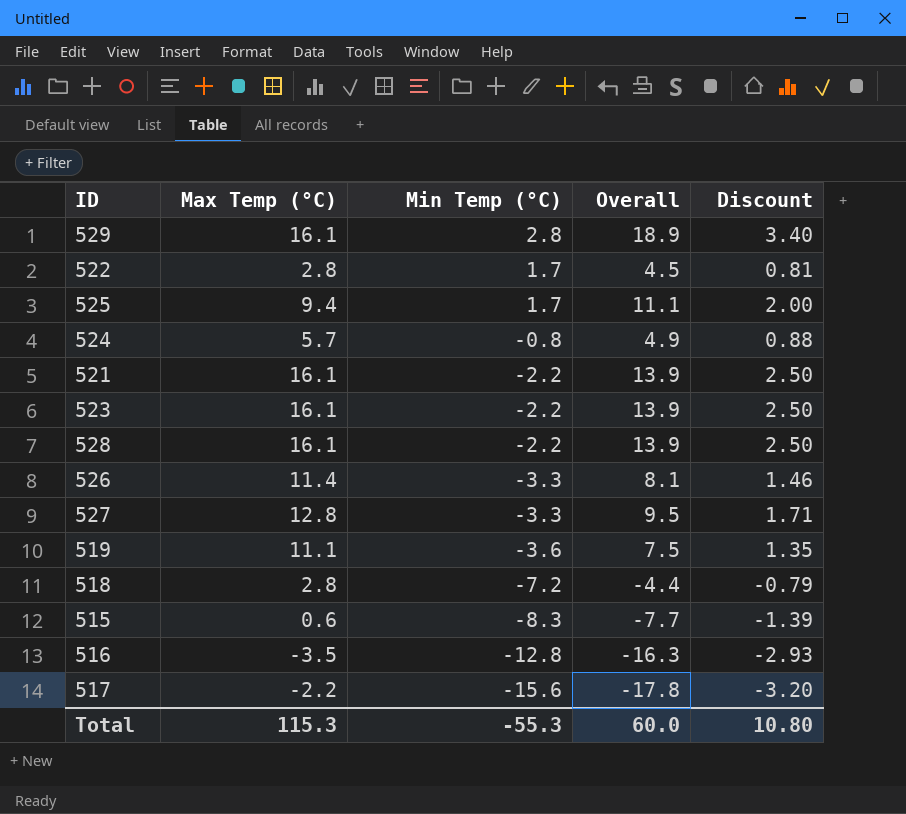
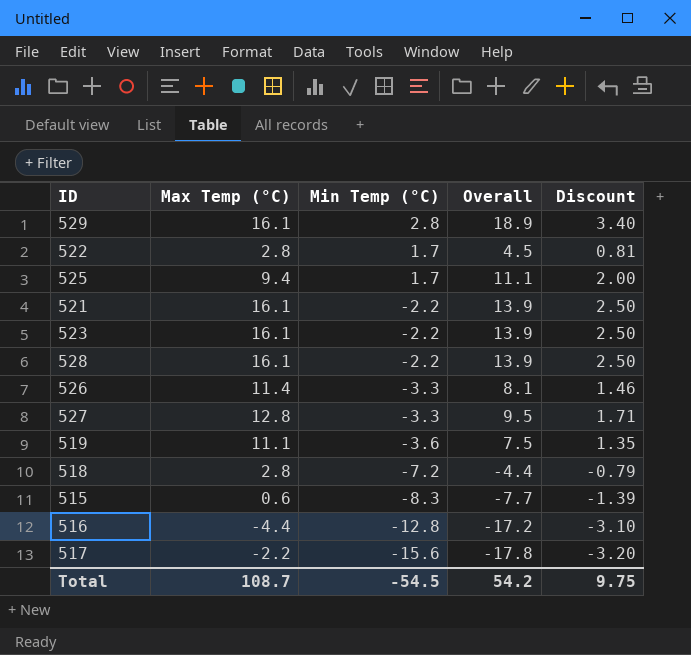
row 524: 5.7 | -0.8 | 4.9 | 0.88 -> none
516 | Max Temp (°C): -3.5 -> -4.4
516 | Overall: -16.3 -> -17.2
516 | Discount: -2.93 -> -3.10
Total | Max Temp (°C): 115.3 -> 108.7
Total | Min Temp (°C): -55.3 -> -54.5
Total | Overall: 60.0 -> 54.2
Total | Discount: 10.80 -> 9.75

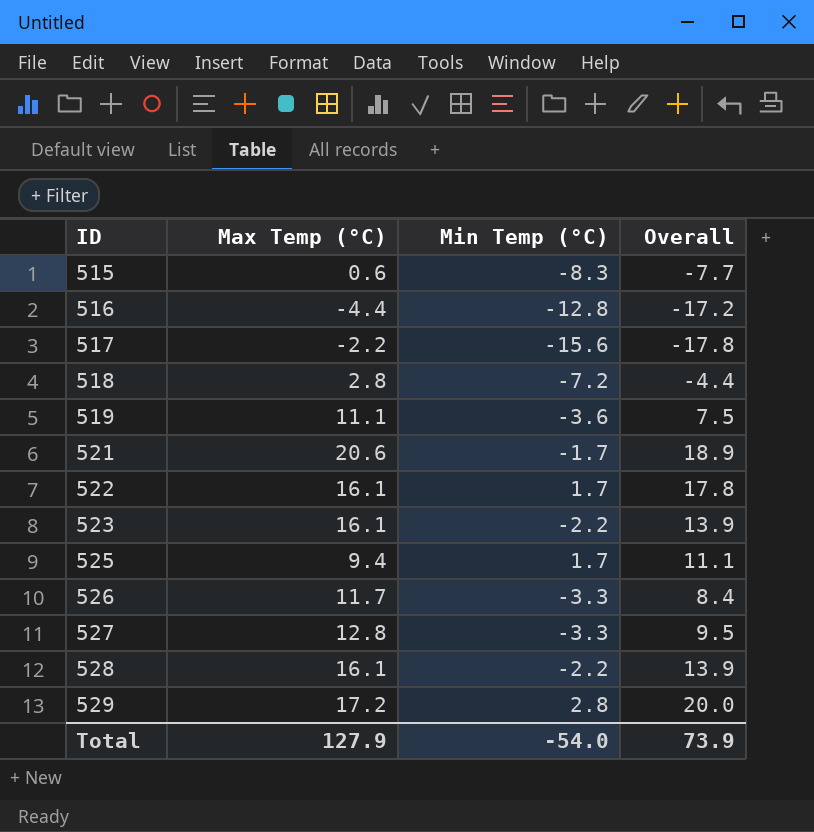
row order: Min Temp (°C) descending -> ID ascending
column Discount | formula: [Overall] * 0.18 -> none
521 | Max Temp (°C): 16.1 -> 20.6
521 | Min Temp (°C): -2.2 -> -1.7
521 | Overall: 13.9 -> 18.9
522 | Max Temp (°C): 2.8 -> 16.1
522 | Overall: 4.5 -> 17.8
526 | Max Temp (°C): 11.4 -> 11.7
526 | Overall: 8.1 -> 8.4
529 | Max Temp (°C): 16.1 -> 17.2
529 | Overall: 18.9 -> 20.0
Total | Max Temp (°C): 108.7 -> 127.9
Total | Min Temp (°C): -54.5 -> -54.0
Total | Overall: 54.2 -> 73.9

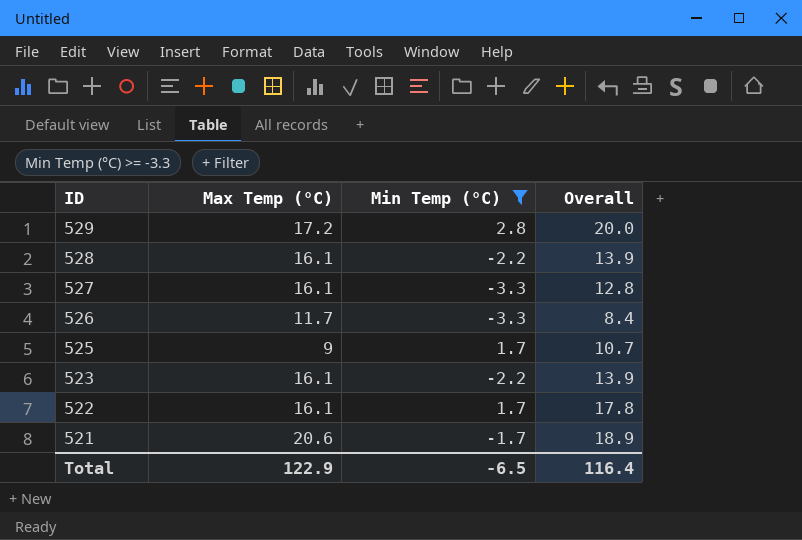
filter: none -> Min Temp (°C) >= -3.3
row order: ID ascending -> ID descending
527 | Max Temp (°C): 12.8 -> 16.1
527 | Overall: 9.5 -> 12.8
525 | Max Temp (°C): 9.4 -> 9
525 | Overall: 11.1 -> 10.7
Total | Max Temp (°C): 127.9 -> 122.9
Total | Min Temp (°C): -54.0 -> -6.5
Total | Overall: 73.9 -> 116.4

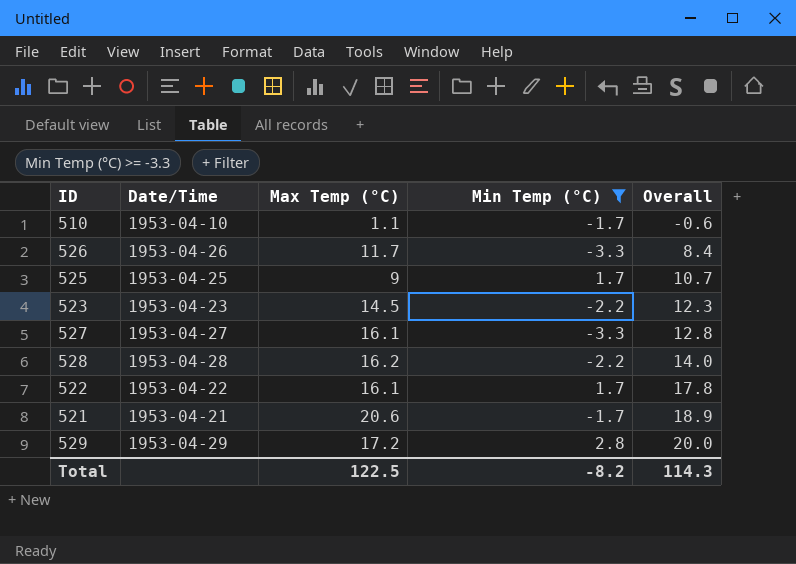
row order: ID descending -> Overall ascending
column Date/Time | position: none -> 2
row 510: none -> 1953-04-10 | 1.1 | -1.7 | -0.6
523 | Max Temp (°C): 16.1 -> 14.5
523 | Overall: 13.9 -> 12.3
528 | Max Temp (°C): 16.1 -> 16.2
528 | Overall: 13.9 -> 14.0
Total | Max Temp (°C): 122.9 -> 122.5
Total | Min Temp (°C): -6.5 -> -8.2
Total | Overall: 116.4 -> 114.3

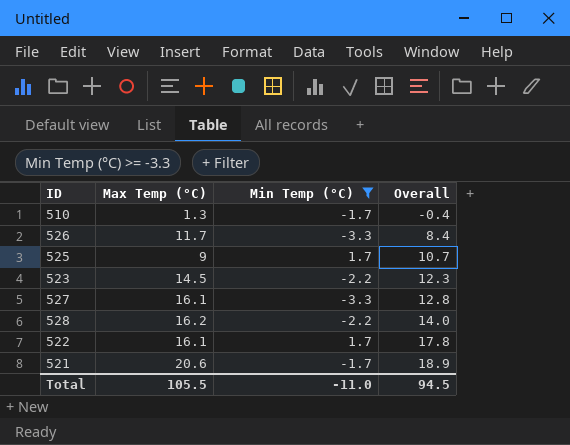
column Date/Time | position: 2 -> none
row 529: 1953-04-29 | 17.2 | 2.8 | 20.0 -> none
510 | Max Temp (°C): 1.1 -> 1.3
510 | Overall: -0.6 -> -0.4
Total | Max Temp (°C): 122.5 -> 105.5
Total | Min Temp (°C): -8.2 -> -11.0
Total | Overall: 114.3 -> 94.5

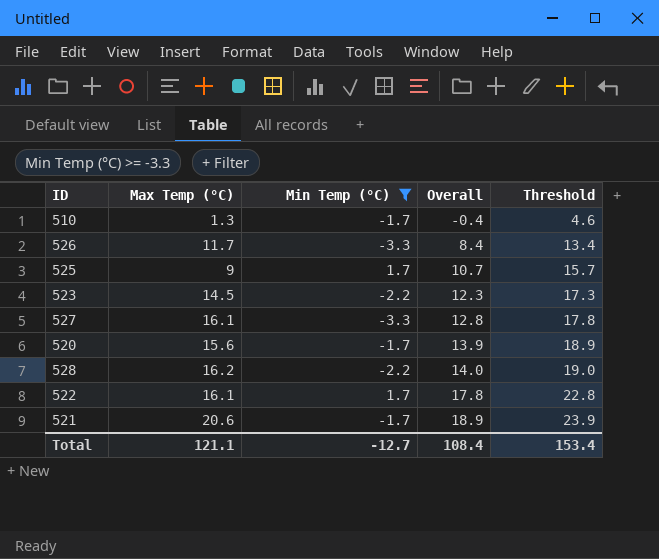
column Threshold | formula: none -> [Overall] + 5
row 520: none -> 15.6 | -1.7 | 13.9 | 18.9
Total | Max Temp (°C): 105.5 -> 121.1
Total | Min Temp (°C): -11.0 -> -12.7
Total | Overall: 94.5 -> 108.4

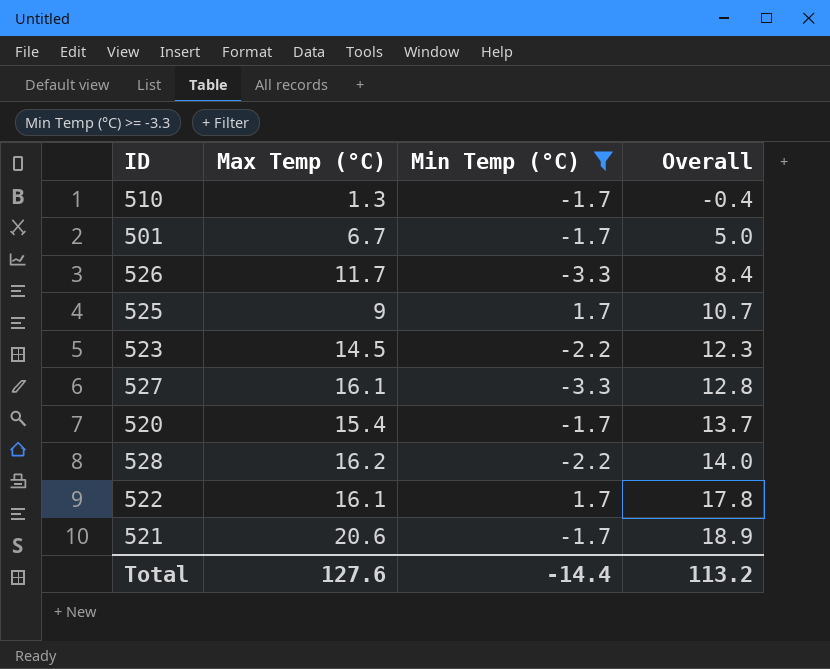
column Threshold | formula: [Overall] + 5 -> none
row 501: none -> 6.7 | -1.7 | 5.0
520 | Max Temp (°C): 15.6 -> 15.4
520 | Overall: 13.9 -> 13.7
Total | Max Temp (°C): 121.1 -> 127.6
Total | Min Temp (°C): -12.7 -> -14.4
Total | Overall: 108.4 -> 113.2

